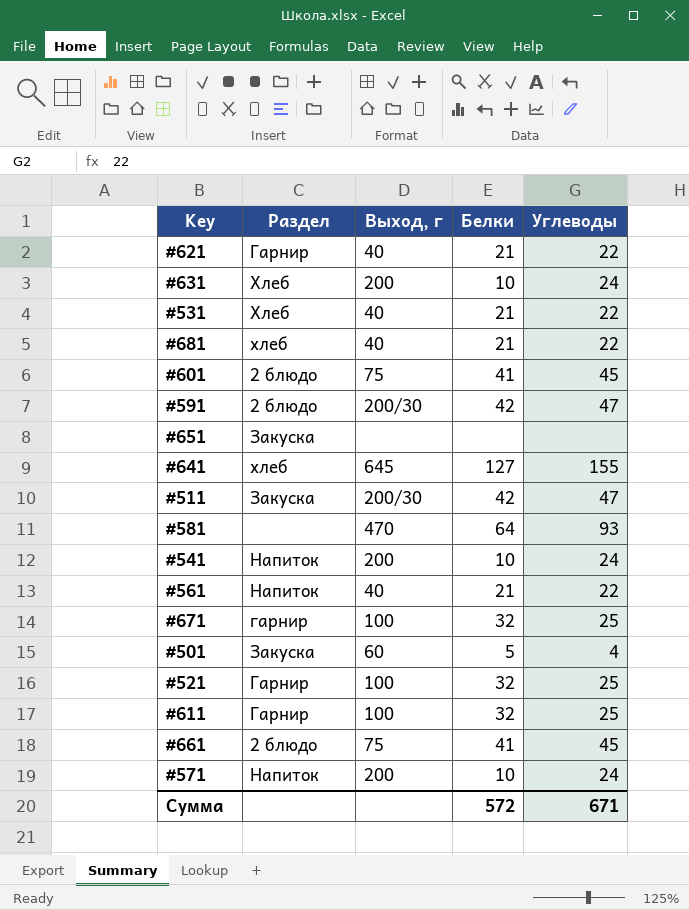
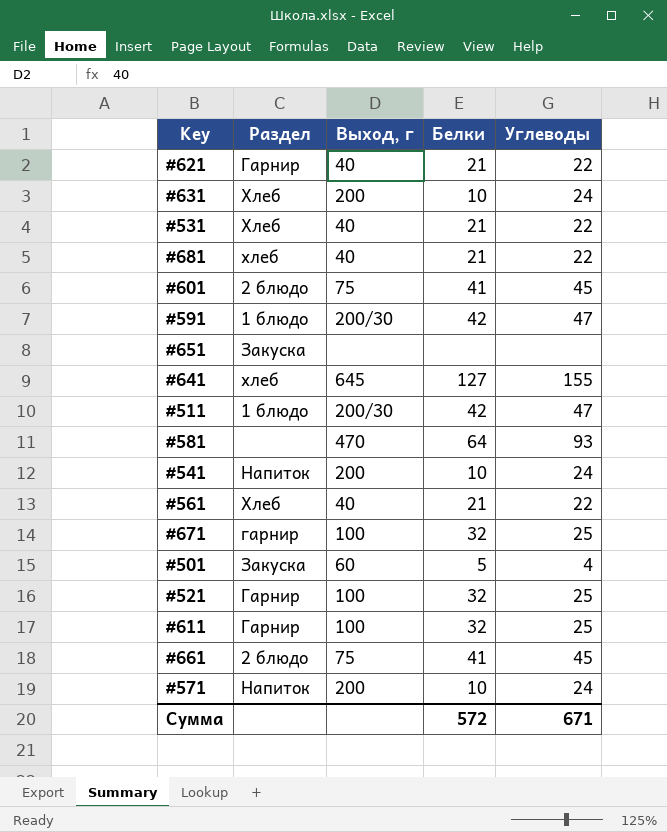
#591 | Раздел: 2 блюдо -> 1 блюдо
#511 | Раздел: Закуска -> 1 блюдо
#561 | Раздел: Напиток -> Хлеб

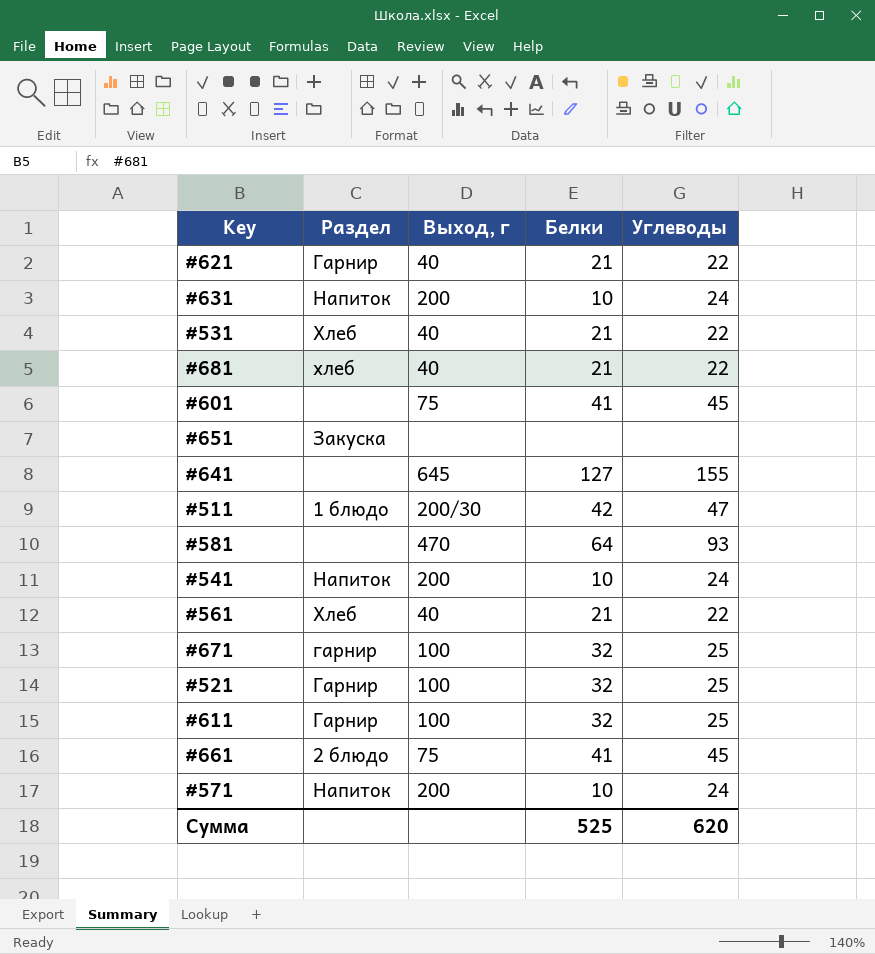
row #591: 1 блюдо | 200/30 | 42 | 47 -> none
row #501: Закуска | 60 | 5 | 4 -> none
#631 | Раздел: Хлеб -> Напиток
#601 | Раздел: 2 блюдо -> none
#641 | Раздел: хлеб -> none
Сумма | Белки: 572 -> 525
Сумма | Углеводы: 671 -> 620

